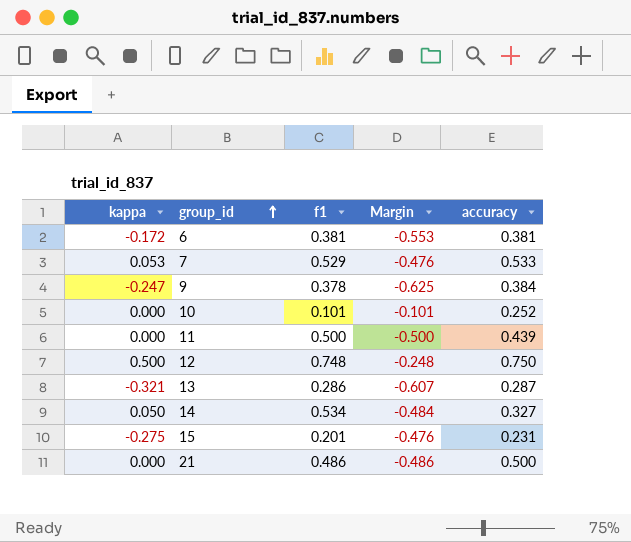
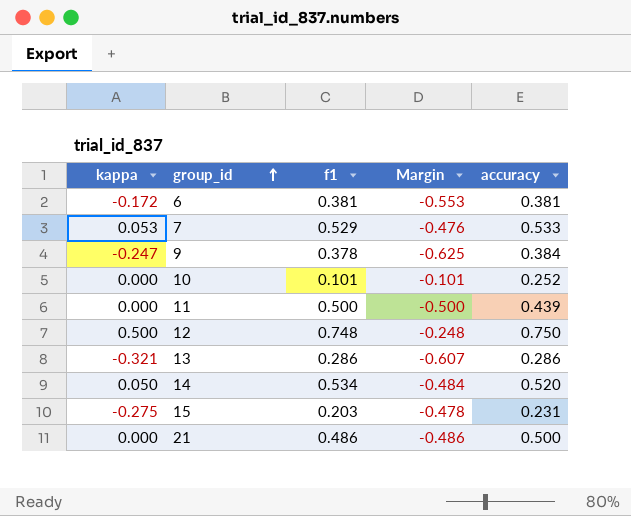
13 | accuracy: 0.287 -> 0.286
14 | accuracy: 0.327 -> 0.520
15 | f1: 0.201 -> 0.203
15 | Margin: -0.476 -> -0.478

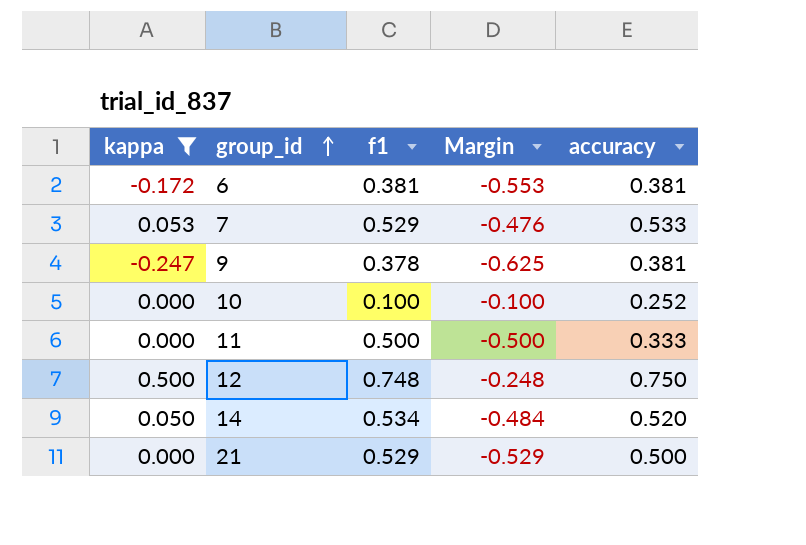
filter: none -> kappa >= -0.247
9 | accuracy: 0.384 -> 0.381
10 | f1: 0.101 -> 0.100
10 | Margin: -0.101 -> -0.100
11 | accuracy: 0.439 -> 0.333
21 | f1: 0.486 -> 0.529
21 | Margin: -0.486 -> -0.529

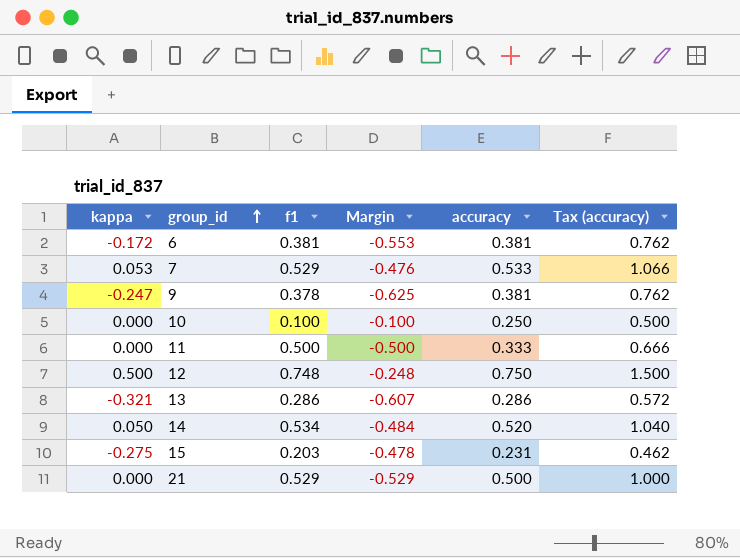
filter: kappa >= -0.247 -> none
column Tax (accuracy) | formula: none -> [accuracy] * 2
10 | accuracy: 0.252 -> 0.250

